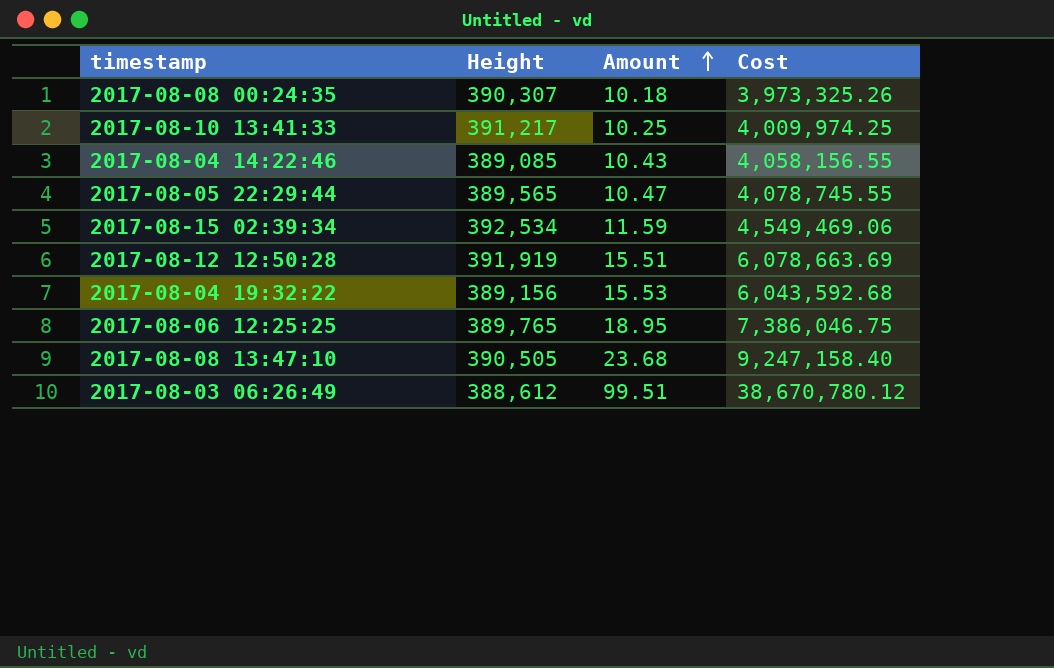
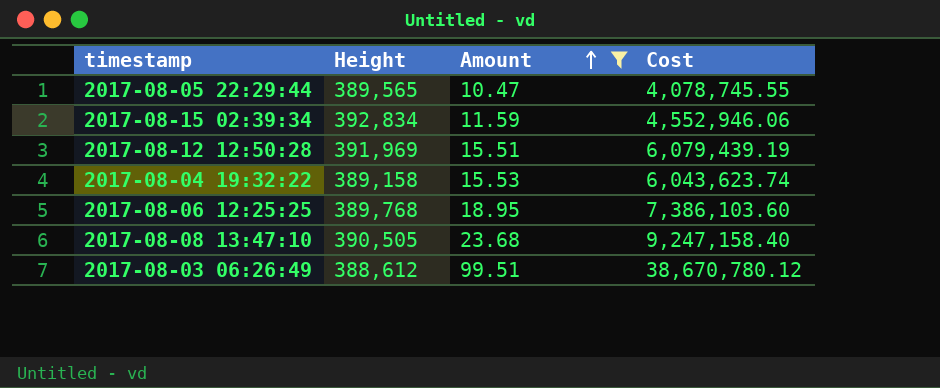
filter: none -> Amount >= 10.47
2017-08-15 02:39:34 | Height: 392,534 -> 392,834
2017-08-15 02:39:34 | Cost: 4,549,469.06 -> 4,552,946.06
2017-08-12 12:50:28 | Height: 391,919 -> 391,969
2017-08-12 12:50:28 | Cost: 6,078,663.69 -> 6,079,439.19
2017-08-04 19:32:22 | Height: 389,156 -> 389,158
2017-08-04 19:32:22 | Cost: 6,043,592.68 -> 6,043,623.74
2017-08-06 12:25:25 | Height: 389,765 -> 389,768
2017-08-06 12:25:25 | Cost: 7,386,046.75 -> 7,386,103.60

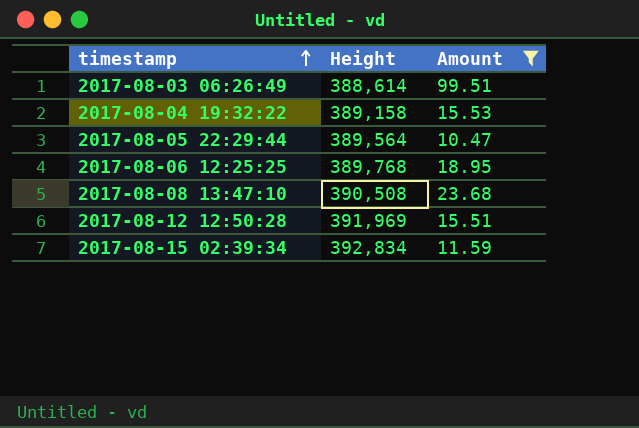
row order: Amount ascending -> timestamp ascending
column Cost | formula: [Height] * [Amount] -> none
2017-08-03 06:26:49 | Height: 388,612 -> 388,614
2017-08-05 22:29:44 | Height: 389,565 -> 389,564
2017-08-08 13:47:10 | Height: 390,505 -> 390,508

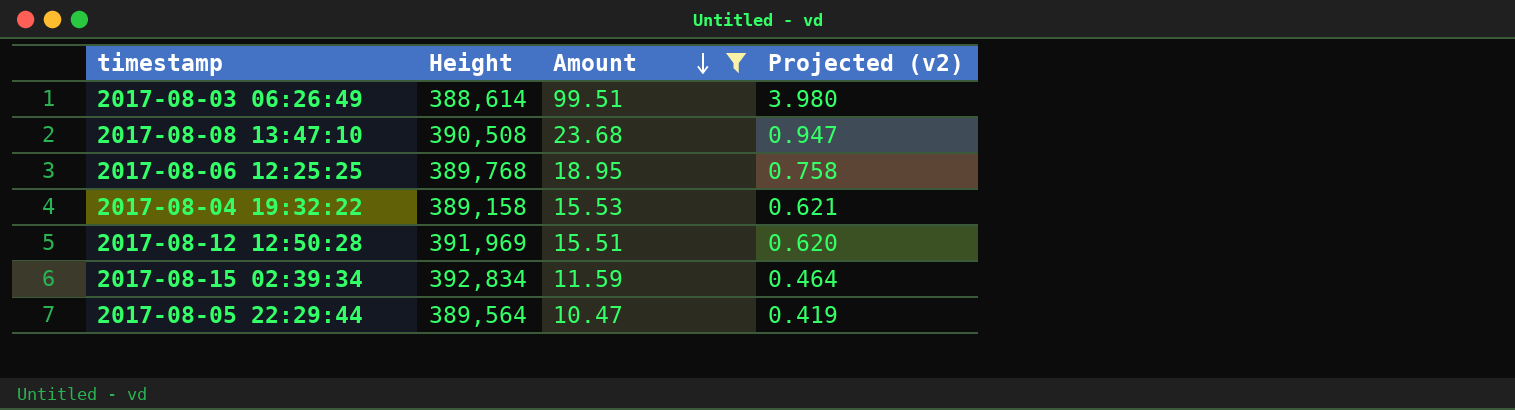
row order: timestamp ascending -> Amount descending
column Projected (v2) | formula: none -> [Amount] * 0.04

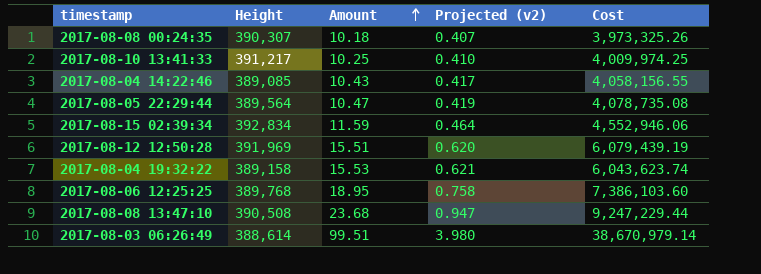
filter: Amount >= 10.47 -> none
row order: Amount descending -> Amount ascending
column Cost | formula: none -> [Height] * [Amount]

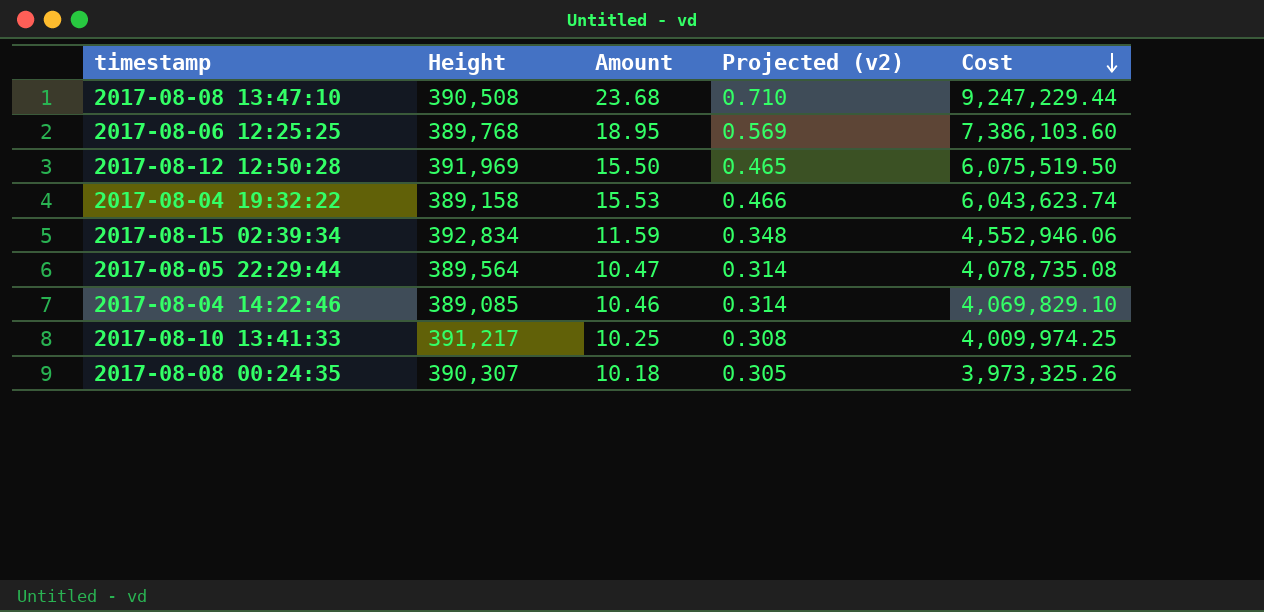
row order: Amount ascending -> Cost descending
column Projected (v2) | formula: [Amount] * 0.04 -> [Amount] * 0.03
row 2017-08-03 06:26:49: 388,614 | 99.51 | 3.980 | 38,670,979.14 -> none
2017-08-12 12:50:28 | Amount: 15.51 -> 15.50
2017-08-12 12:50:28 | Cost: 6,079,439.19 -> 6,075,519.50
2017-08-04 14:22:46 | Amount: 10.43 -> 10.46
2017-08-04 14:22:46 | Cost: 4,058,156.55 -> 4,069,829.10

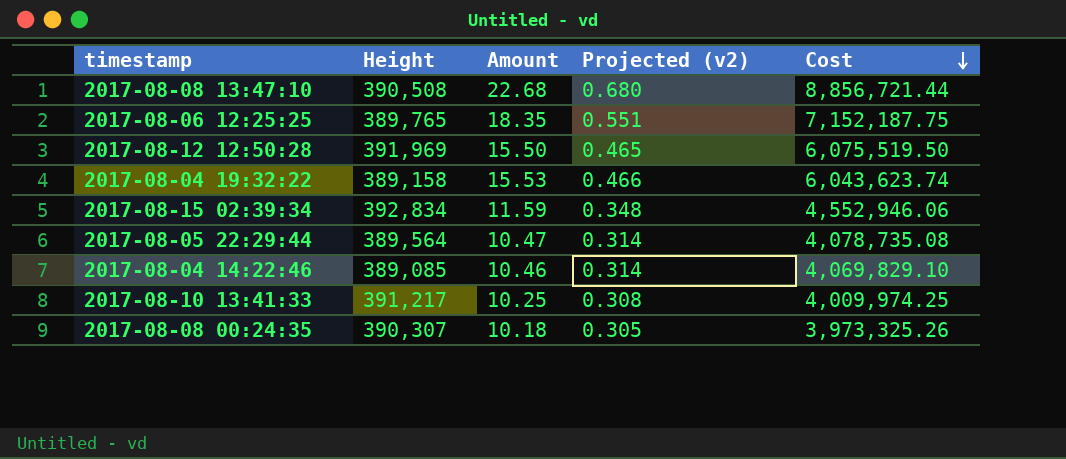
2017-08-08 13:47:10 | Amount: 23.68 -> 22.68
2017-08-08 13:47:10 | Projected (v2): 0.710 -> 0.680
2017-08-08 13:47:10 | Cost: 9,247,229.44 -> 8,856,721.44
2017-08-06 12:25:25 | Height: 389,768 -> 389,765
2017-08-06 12:25:25 | Amount: 18.95 -> 18.35
2017-08-06 12:25:25 | Projected (v2): 0.569 -> 0.551
2017-08-06 12:25:25 | Cost: 7,386,103.60 -> 7,152,187.75

